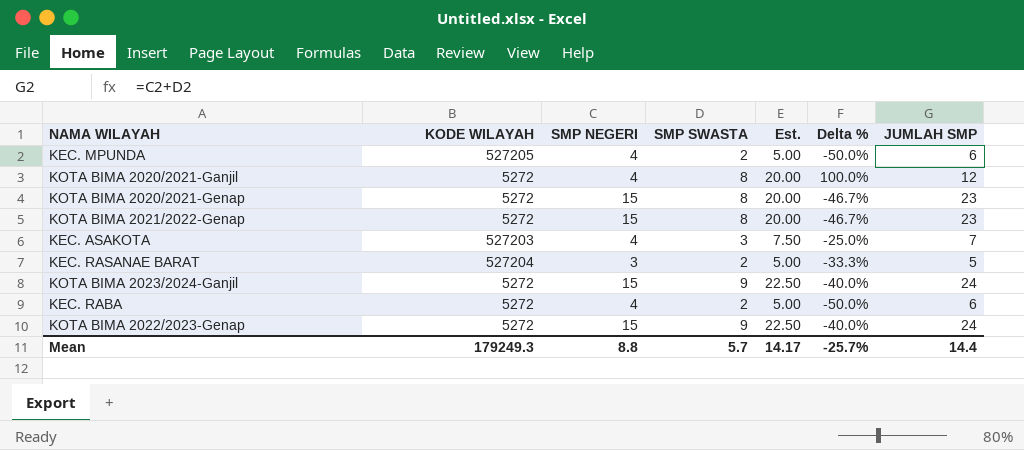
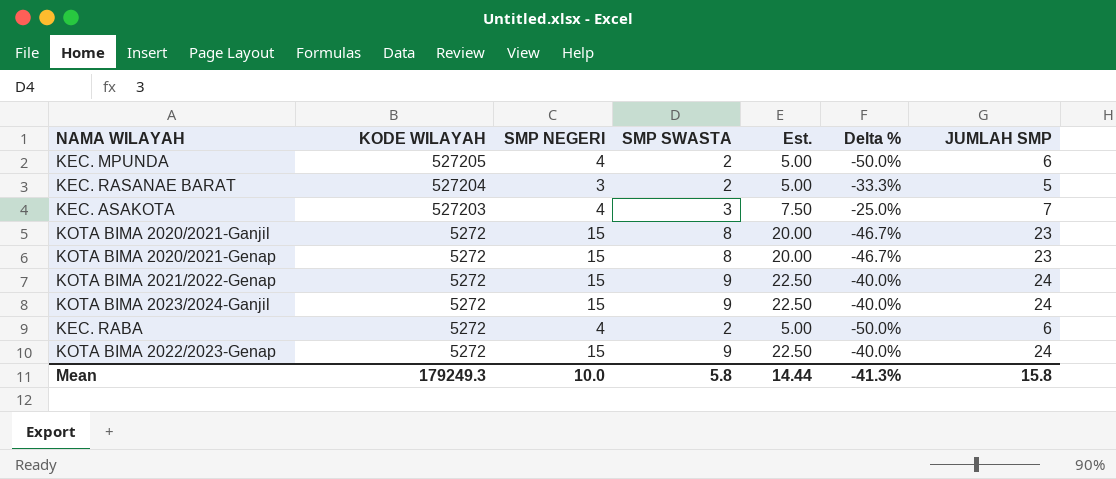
row order: none -> KODE WILAYAH descending
KOTA BIMA 2020/2021-Ganjil | SMP NEGERI: 4 -> 15
KOTA BIMA 2020/2021-Ganjil | Delta %: 100.0% -> -46.7%
KOTA BIMA 2020/2021-Ganjil | JUMLAH SMP: 12 -> 23
KOTA BIMA 2021/2022-Genap | SMP SWASTA: 8 -> 9
KOTA BIMA 2021/2022-Genap | Est.: 20.00 -> 22.50
KOTA BIMA 2021/2022-Genap | Delta %: -46.7% -> -40.0%
KOTA BIMA 2021/2022-Genap | JUMLAH SMP: 23 -> 24
Mean | SMP NEGERI: 8.8 -> 10.0
Mean | SMP SWASTA: 5.7 -> 5.8
Mean | Est.: 14.17 -> 14.44
Mean | Delta %: -25.7% -> -41.3%
Mean | JUMLAH SMP: 14.4 -> 15.8

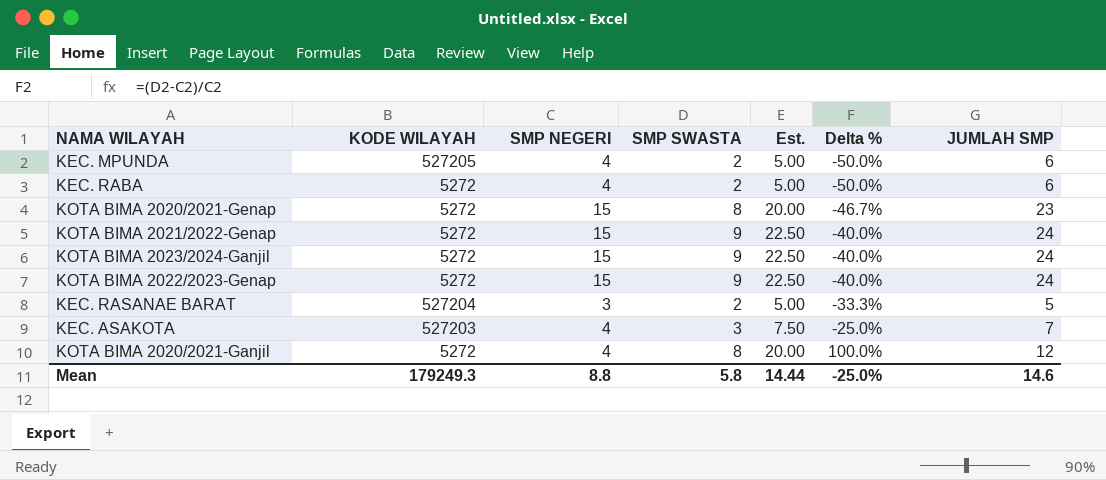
row order: KODE WILAYAH descending -> Delta % ascending
KOTA BIMA 2020/2021-Ganjil | SMP NEGERI: 15 -> 4
KOTA BIMA 2020/2021-Ganjil | Delta %: -46.7% -> 100.0%
KOTA BIMA 2020/2021-Ganjil | JUMLAH SMP: 23 -> 12
Mean | SMP NEGERI: 10.0 -> 8.8
Mean | Delta %: -41.3% -> -25.0%
Mean | JUMLAH SMP: 15.8 -> 14.6

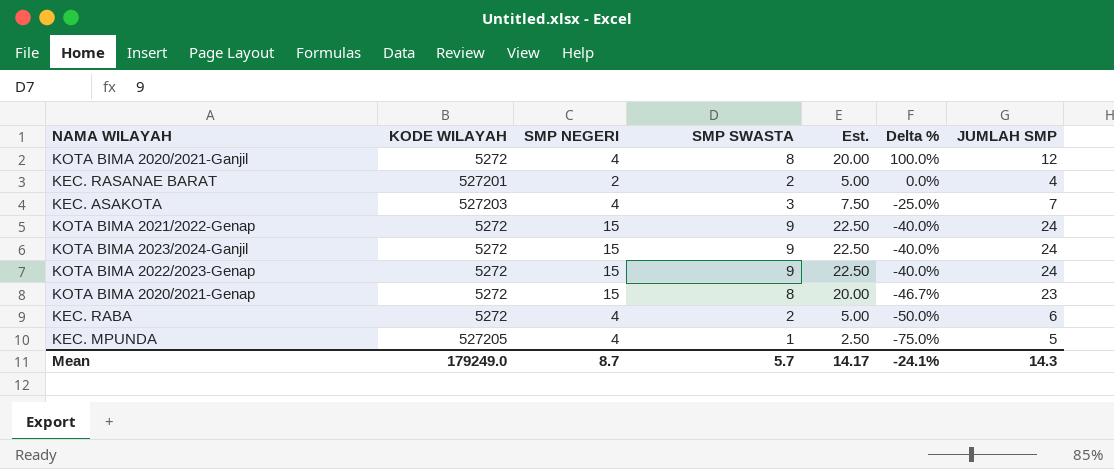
row order: Delta % ascending -> Delta % descending
KEC. RASANAE BARAT | KODE WILAYAH: 527204 -> 527201
KEC. RASANAE BARAT | SMP NEGERI: 3 -> 2
KEC. RASANAE BARAT | Delta %: -33.3% -> 0.0%
KEC. RASANAE BARAT | JUMLAH SMP: 5 -> 4
KEC. MPUNDA | SMP SWASTA: 2 -> 1
KEC. MPUNDA | Est.: 5.00 -> 2.50
KEC. MPUNDA | Delta %: -50.0% -> -75.0%
KEC. MPUNDA | JUMLAH SMP: 6 -> 5
Mean | KODE WILAYAH: 179249.3 -> 179249.0
Mean | SMP NEGERI: 8.8 -> 8.7
Mean | SMP SWASTA: 5.8 -> 5.7
Mean | Est.: 14.44 -> 14.17
Mean | Delta %: -25.0% -> -24.1%
Mean | JUMLAH SMP: 14.6 -> 14.3

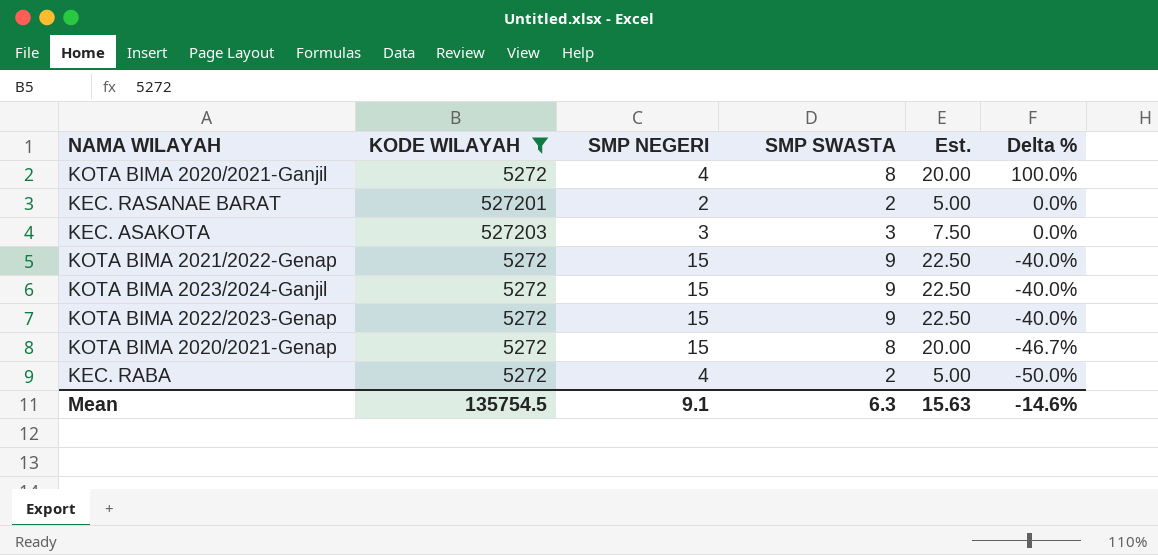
filter: none -> KODE WILAYAH != 527205
column JUMLAH SMP | formula: [SMP NEGERI] + [SMP SWASTA] -> none
KEC. ASAKOTA | SMP NEGERI: 4 -> 3
KEC. ASAKOTA | Delta %: -25.0% -> 0.0%
Mean | KODE WILAYAH: 179249.0 -> 135754.5
Mean | SMP NEGERI: 8.7 -> 9.1
Mean | SMP SWASTA: 5.7 -> 6.3
Mean | Est.: 14.17 -> 15.63
Mean | Delta %: -24.1% -> -14.6%

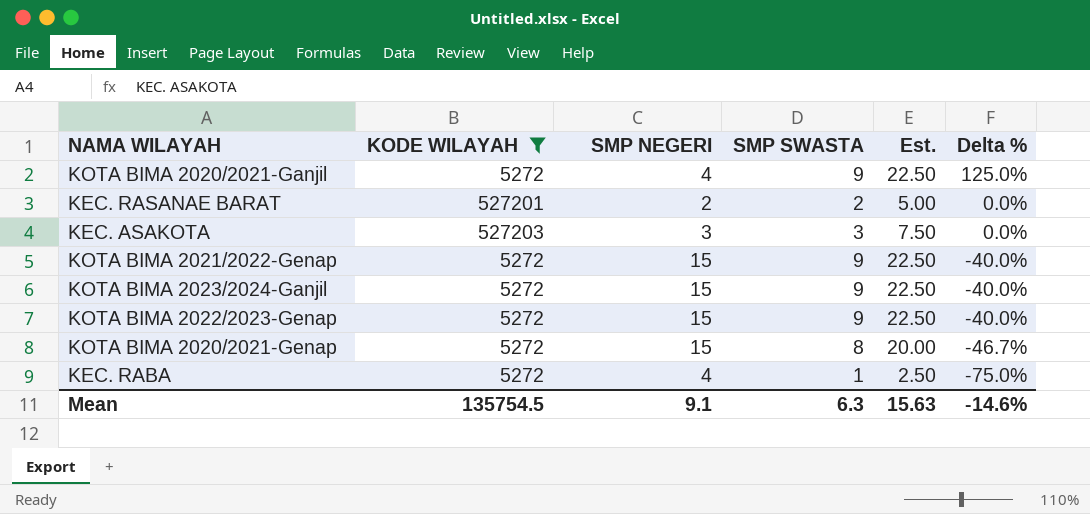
KOTA BIMA 2020/2021-Ganjil | SMP SWASTA: 8 -> 9
KOTA BIMA 2020/2021-Ganjil | Est.: 20.00 -> 22.50
KOTA BIMA 2020/2021-Ganjil | Delta %: 100.0% -> 125.0%
KEC. RABA | SMP SWASTA: 2 -> 1
KEC. RABA | Est.: 5.00 -> 2.50
KEC. RABA | Delta %: -50.0% -> -75.0%

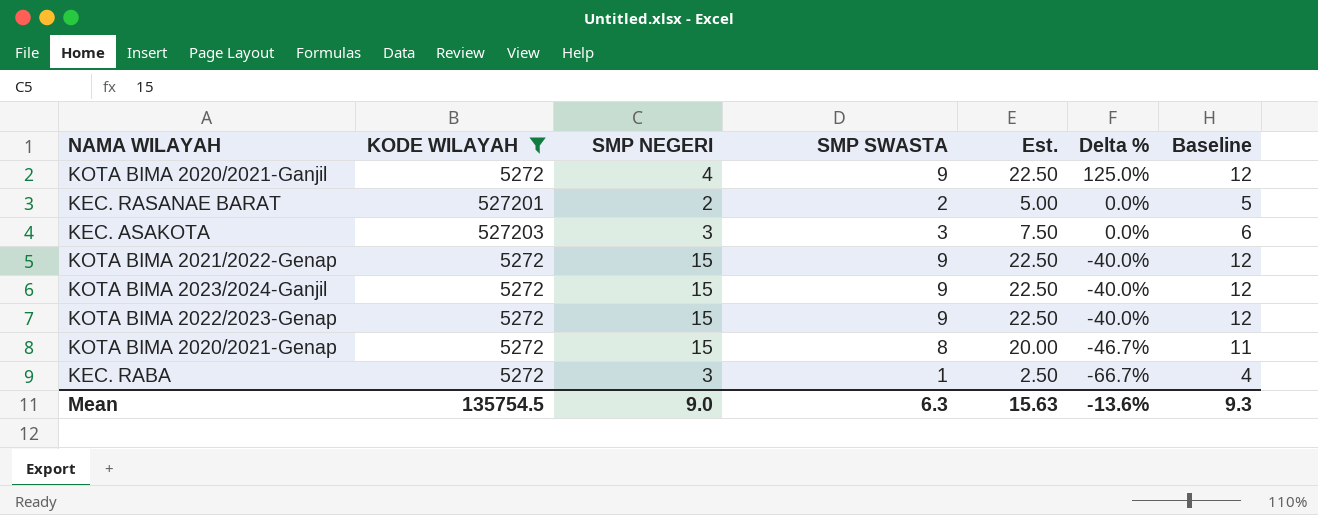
column Baseline | formula: none -> [SMP SWASTA] + 3
KEC. RABA | SMP NEGERI: 4 -> 3
KEC. RABA | Delta %: -75.0% -> -66.7%
Mean | SMP NEGERI: 9.1 -> 9.0
Mean | Delta %: -14.6% -> -13.6%

